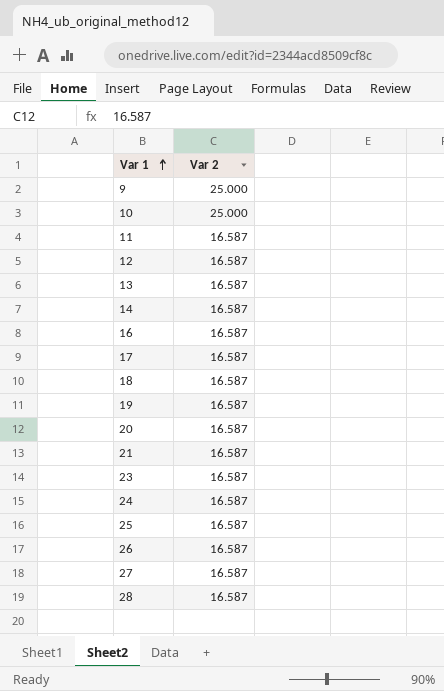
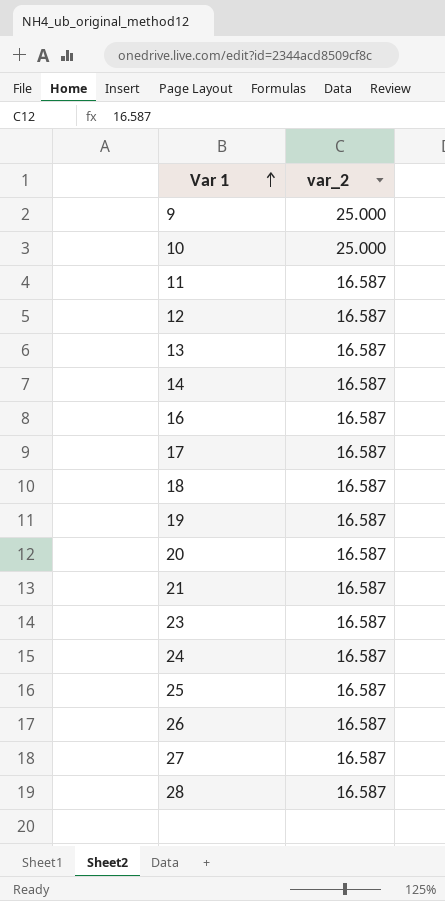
column name: Var 2 -> var_2

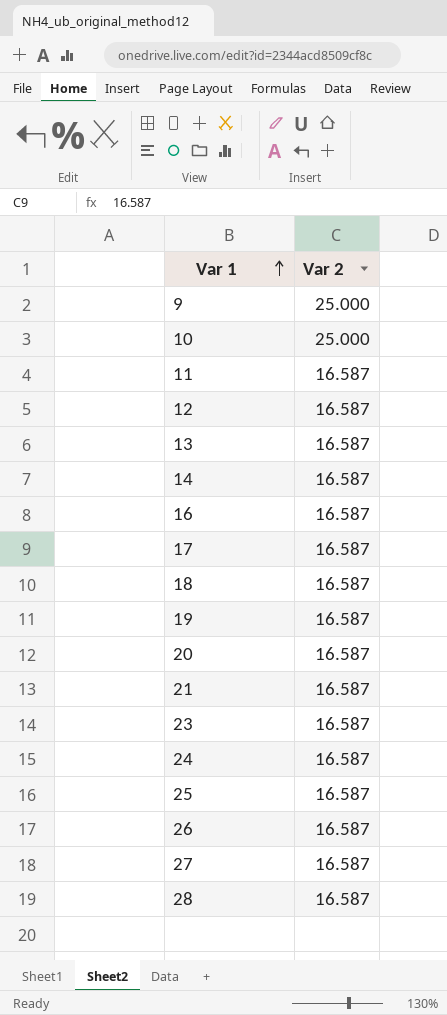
column name: var_2 -> Var 2

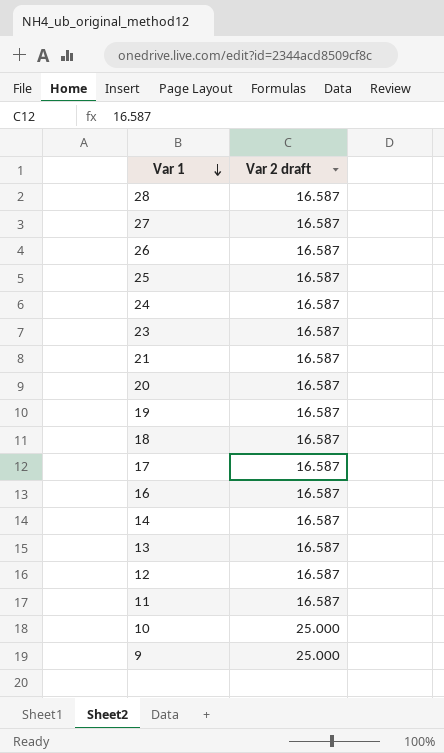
row order: Var 1 ascending -> Var 1 descending
column name: Var 2 -> Var 2 draft

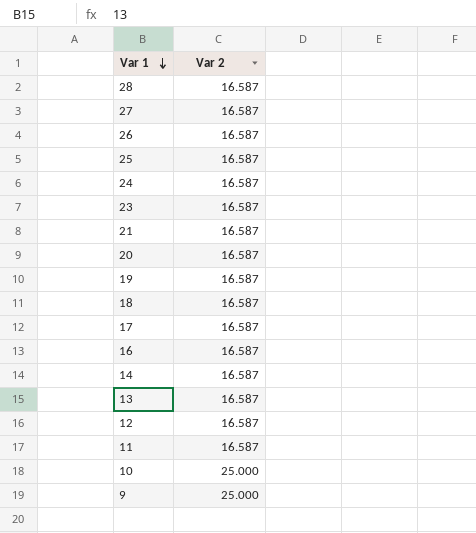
column name: Var 2 draft -> Var 2

